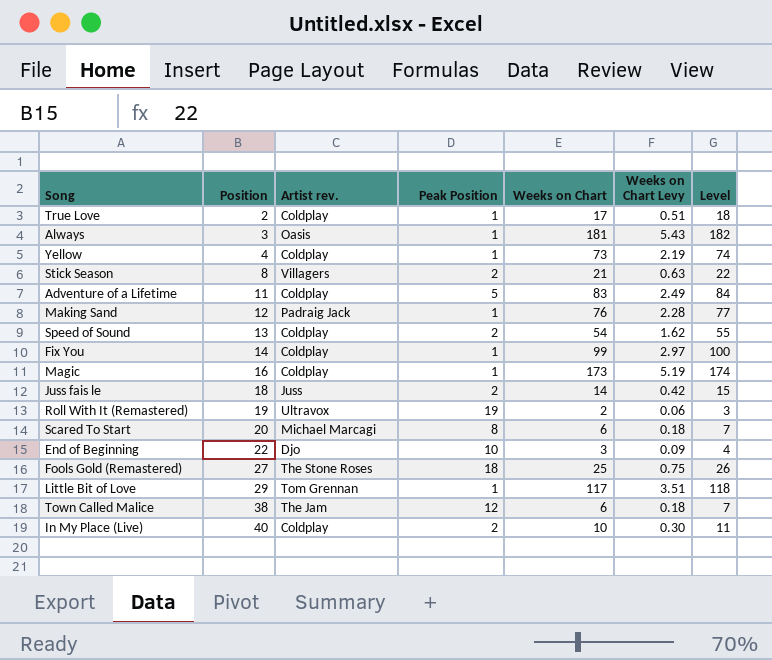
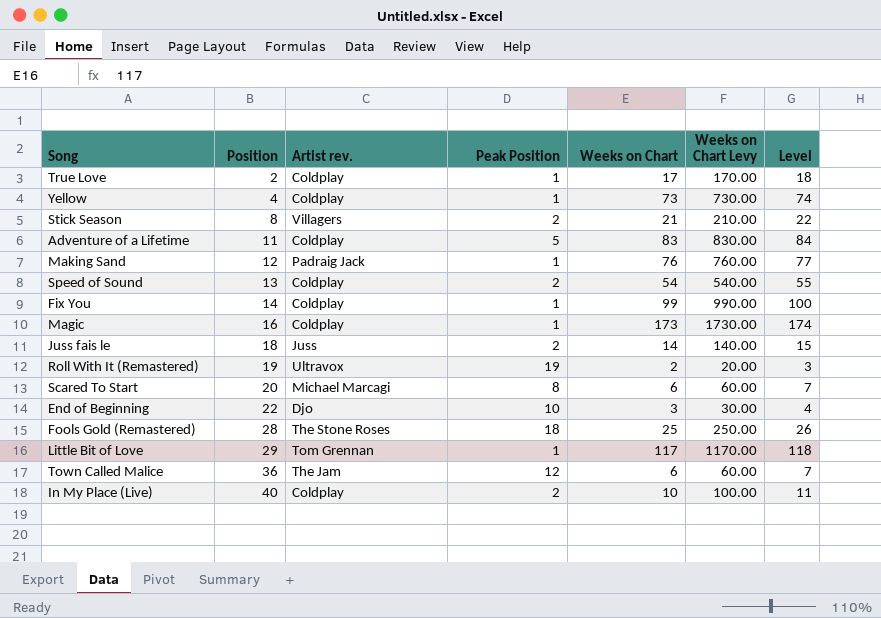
column Weeks on Chart Levy | formula: [Weeks on Chart] * 0.03 -> [Weeks on Chart] * 10
row Always: 3 | Oasis | 1 | 181 | 5.43 | 182 -> none
Fools Gold (Remastered) | Position: 27 -> 28
Town Called Malice | Position: 38 -> 36

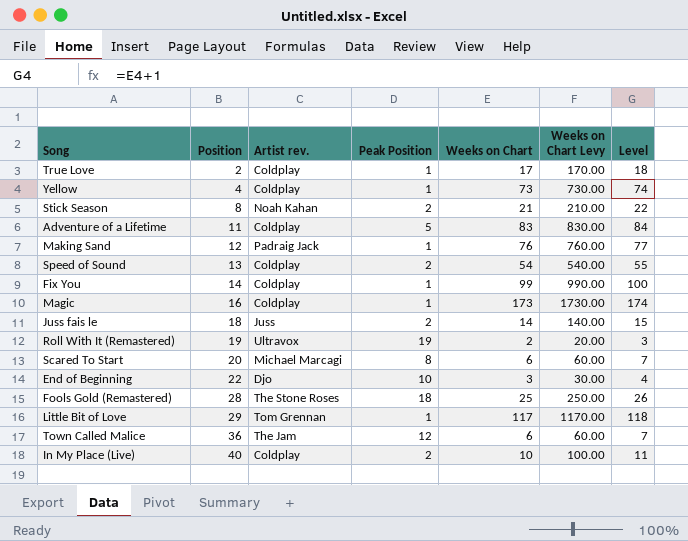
Stick Season | Artist rev.: Villagers -> Noah Kahan

